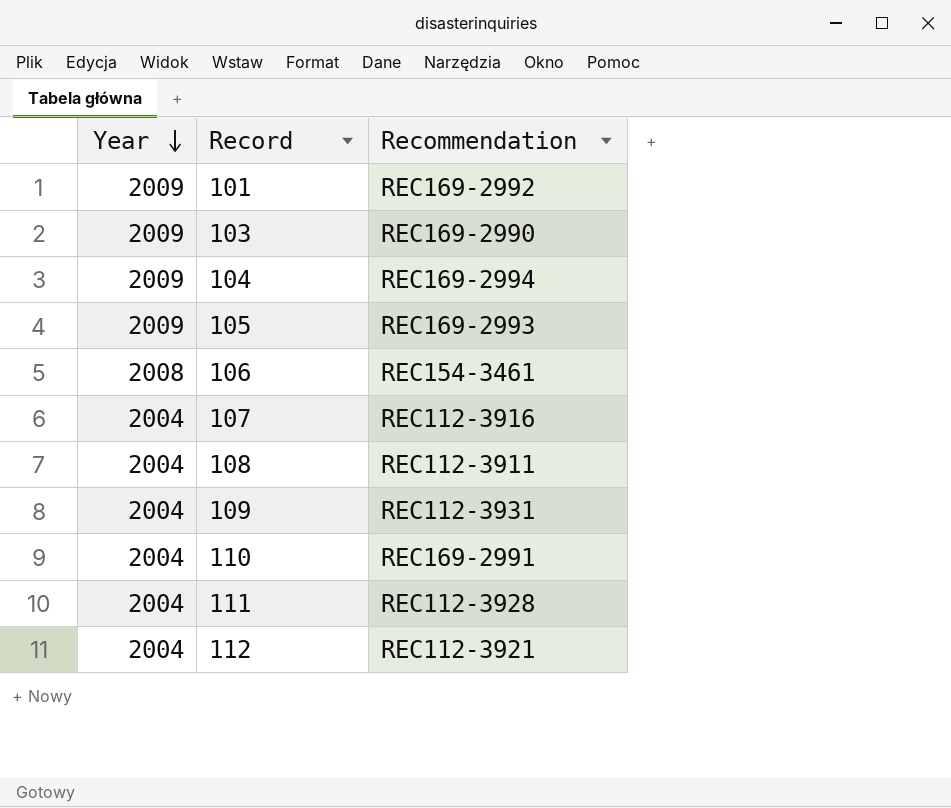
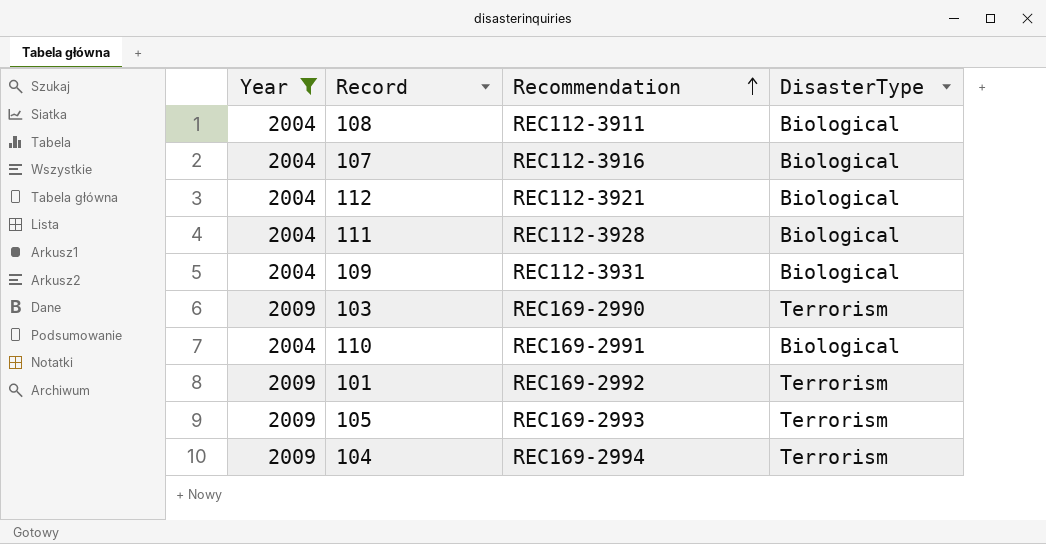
filter: none -> Year != 2008
row order: Year descending -> Recommendation ascending
column DisasterType | position: none -> 4

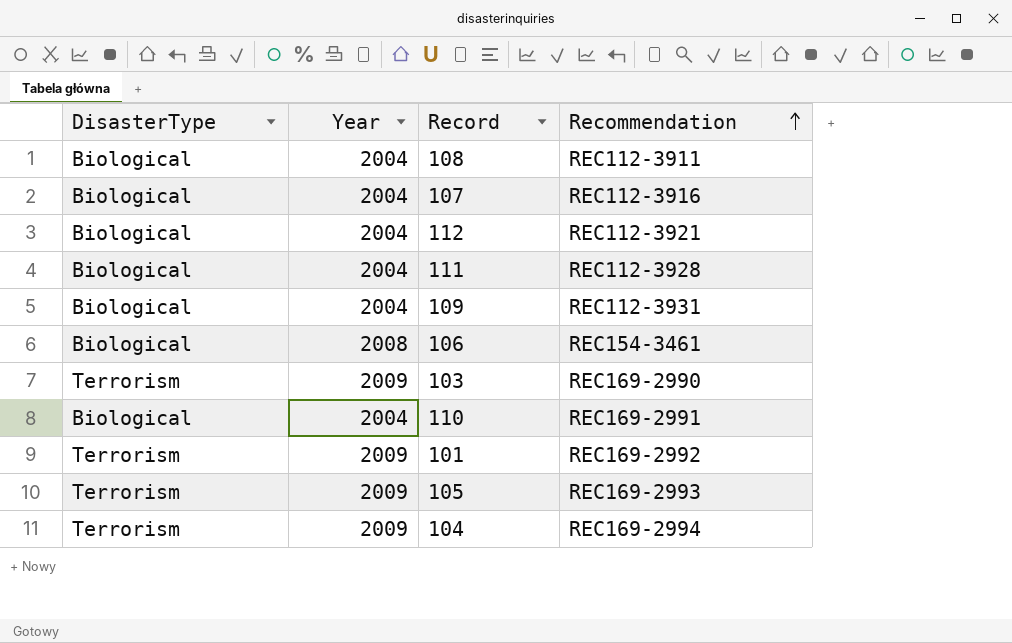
filter: Year != 2008 -> none
column DisasterType | position: 4 -> 1

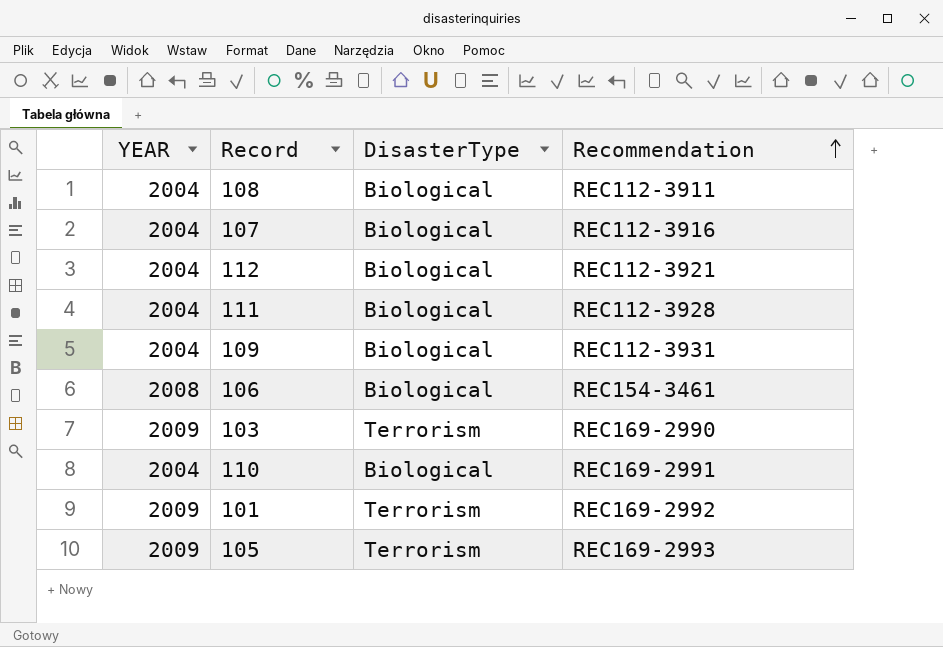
column name: Year -> YEAR
column DisasterType | position: 1 -> 3
row 104: Terrorism | 2009 | REC169-2994 -> none

